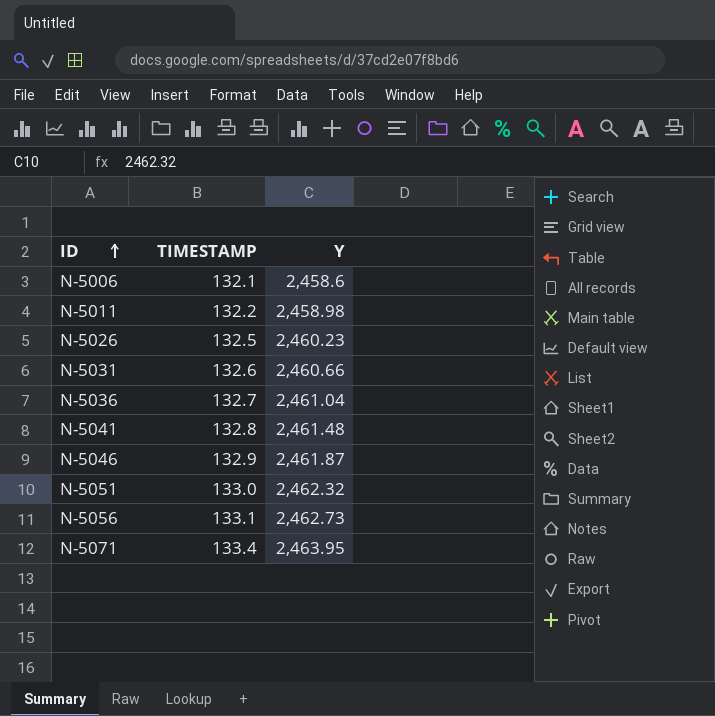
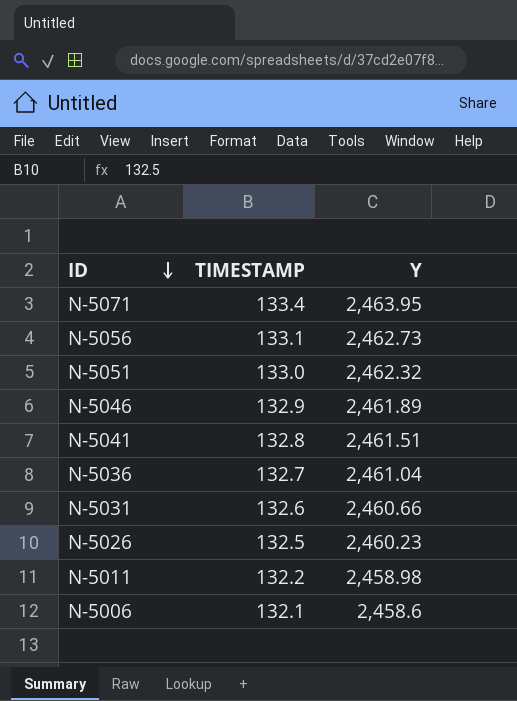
row order: ID ascending -> ID descending
N-5046 | Y: 2,461.87 -> 2,461.89
N-5041 | Y: 2,461.48 -> 2,461.51

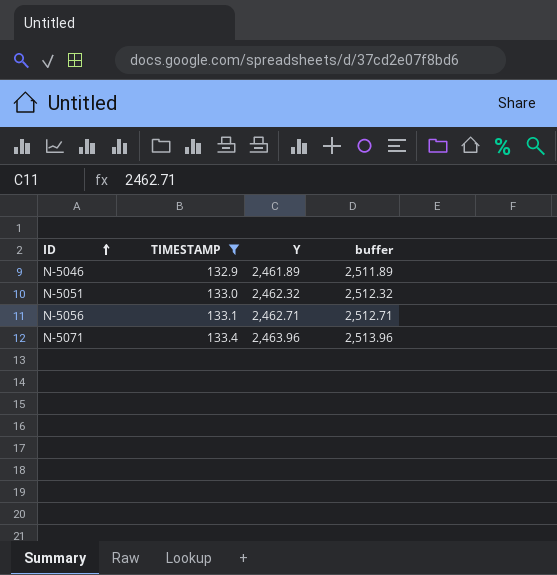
filter: none -> TIMESTAMP >= 132.9
row order: ID descending -> ID ascending
column buffer | formula: none -> [Y] + 50
N-5056 | Y: 2,462.73 -> 2,462.71
N-5071 | Y: 2,463.95 -> 2,463.96

